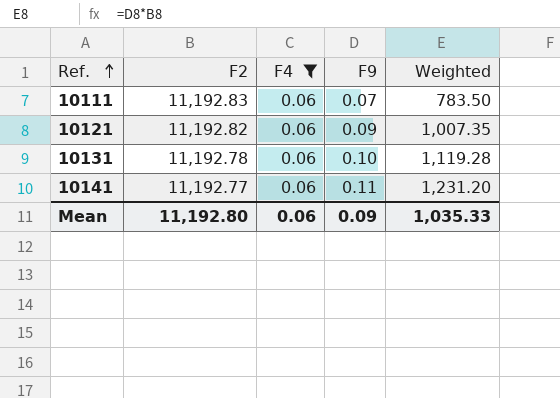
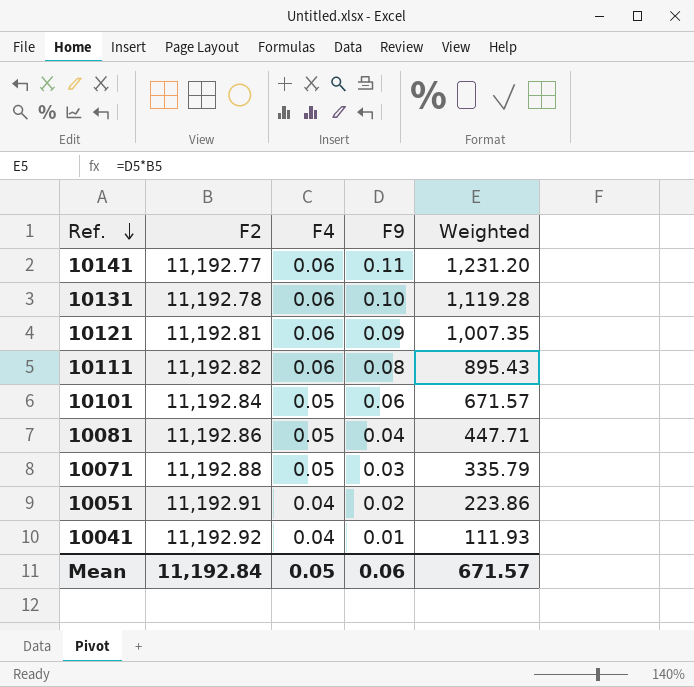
filter: F4 = 0.06 -> none
row order: Ref. ascending -> Ref. descending
10121 | F2: 11,192.82 -> 11,192.81
10111 | F2: 11,192.83 -> 11,192.82
10111 | F9: 0.07 -> 0.08
10111 | Weighted: 783.50 -> 895.43
Mean | F2: 11,192.80 -> 11,192.84
Mean | F4: 0.06 -> 0.05
Mean | F9: 0.09 -> 0.06
Mean | Weighted: 1,035.33 -> 671.57

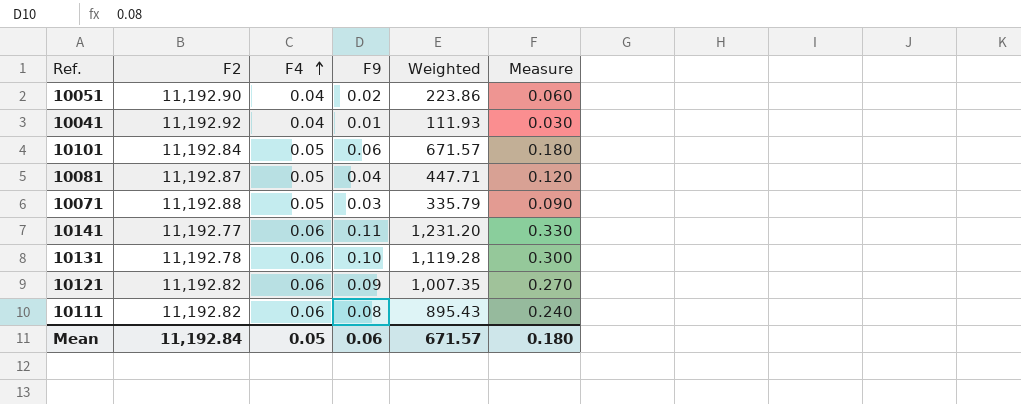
row order: Ref. descending -> F4 ascending
column Measure | formula: none -> [F9] * 3
10051 | F2: 11,192.91 -> 11,192.90
10081 | F2: 11,192.86 -> 11,192.87
10121 | F2: 11,192.81 -> 11,192.82

